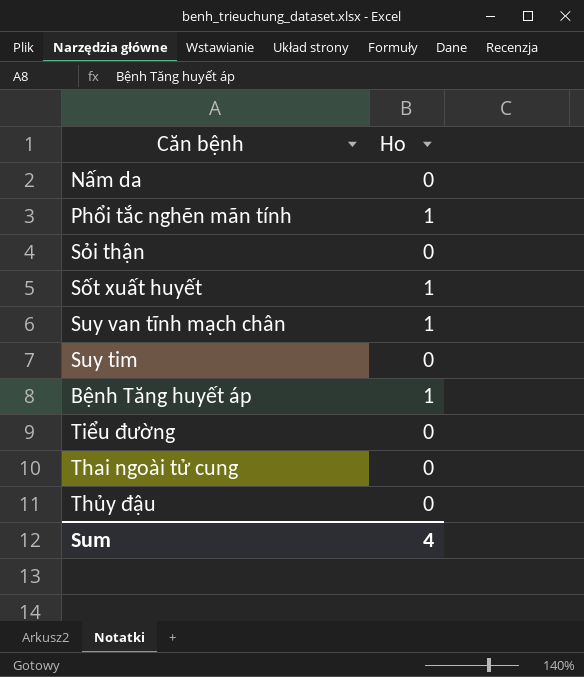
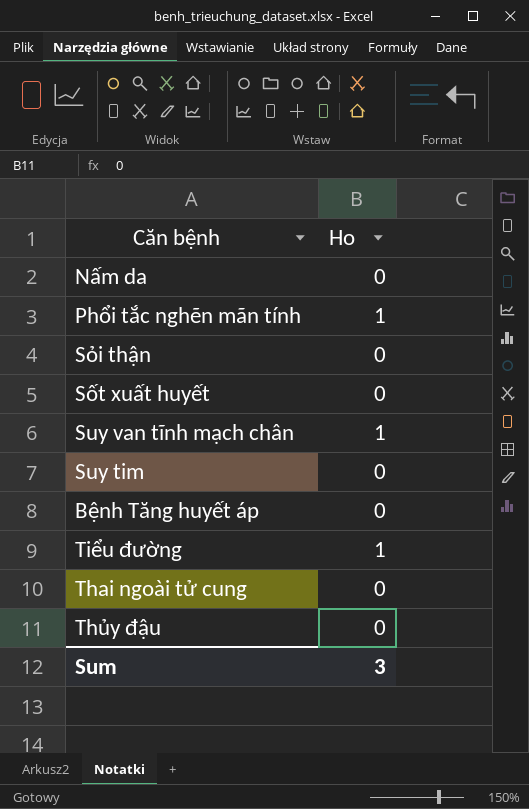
Sốt xuất huyết | Ho: 1 -> 0
Bệnh Tăng huyết áp | Ho: 1 -> 0
Tiểu đường | Ho: 0 -> 1
Sum | Ho: 4 -> 3

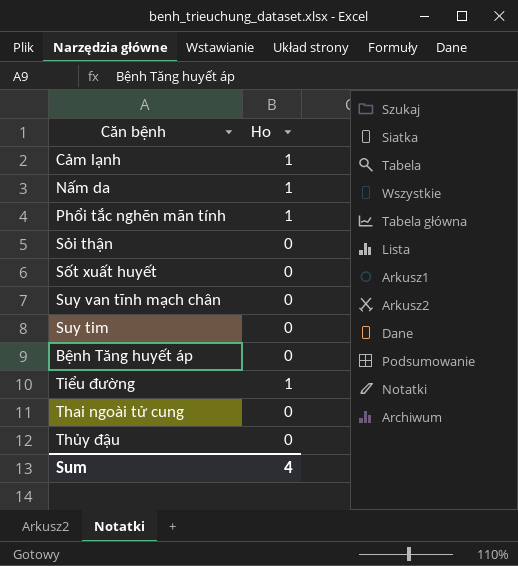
row Cảm lạnh: none -> 1
Nấm da | Ho: 0 -> 1
Suy van tĩnh mạch chân | Ho: 1 -> 0
Sum | Ho: 3 -> 4

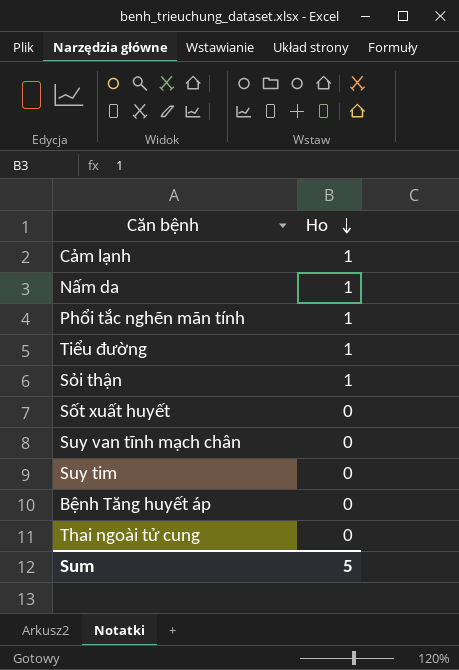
row order: none -> Ho descending
row Thủy đậu: 0 -> none
Sỏi thận | Ho: 0 -> 1
Sum | Ho: 4 -> 5

